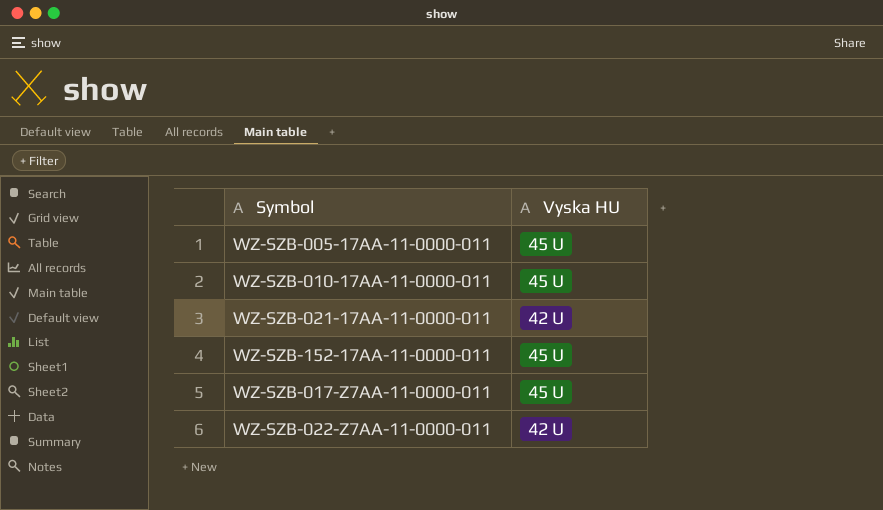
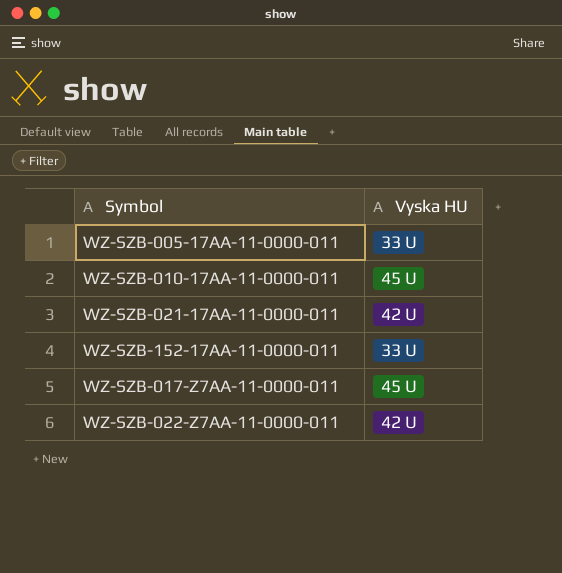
WZ-SZB-005-17AA-11-0000-011 | Vyska HU: 45 U -> 33 U
WZ-SZB-152-17AA-11-0000-011 | Vyska HU: 45 U -> 33 U

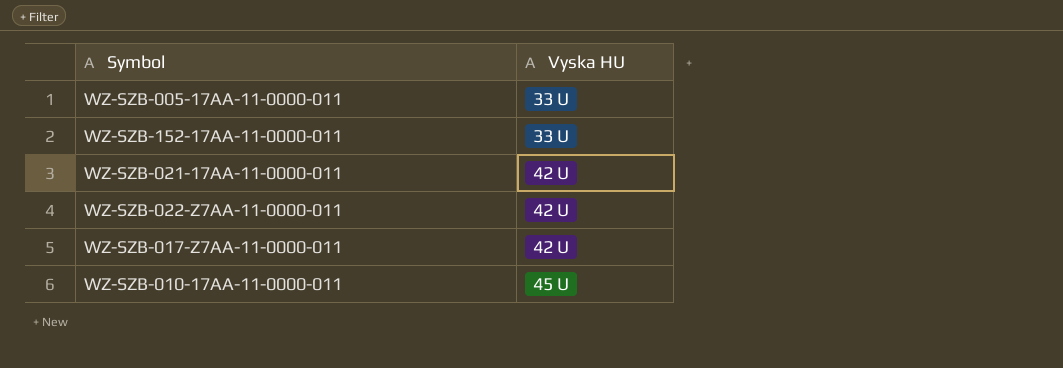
row order: none -> Vyska HU ascending
WZ-SZB-017-Z7AA-11-0000-011 | Vyska HU: 45 U -> 42 U

